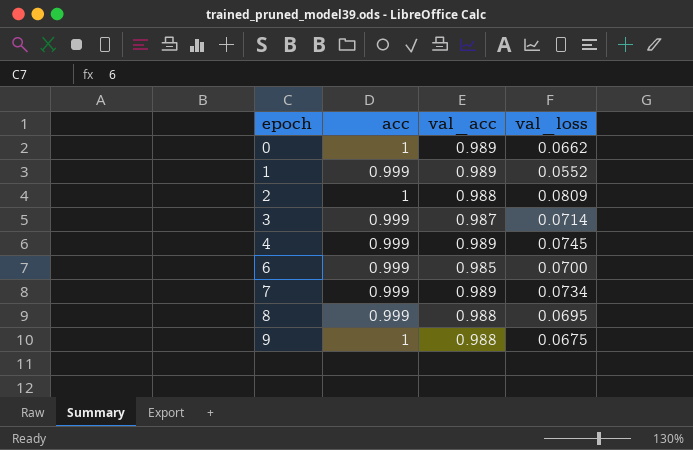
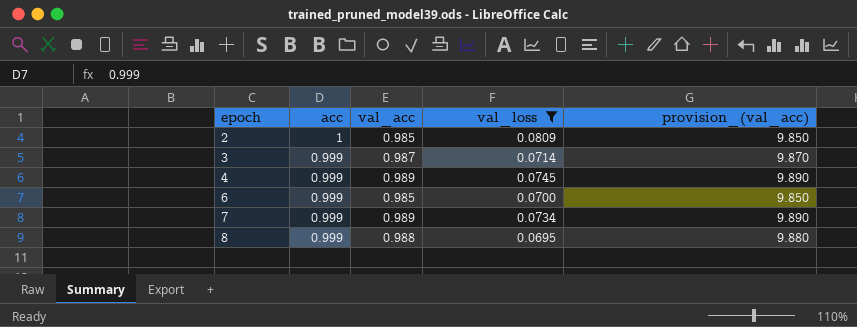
filter: none -> val_loss >= 0.0695
column provision_(val_acc) | formula: none -> [val_acc] * 10
2 | val_acc: 0.988 -> 0.985

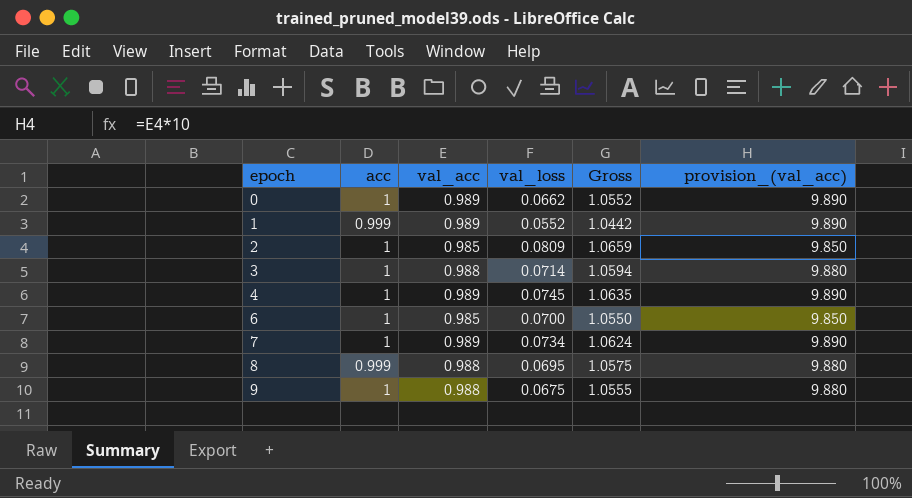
filter: val_loss >= 0.0695 -> none
column Gross | formula: none -> [val_acc] + [val_loss]
3 | acc: 0.999 -> 1
3 | val_acc: 0.987 -> 0.988
3 | provision_(val_acc): 9.870 -> 9.880
4 | acc: 0.999 -> 1
6 | acc: 0.999 -> 1
7 | acc: 0.999 -> 1

